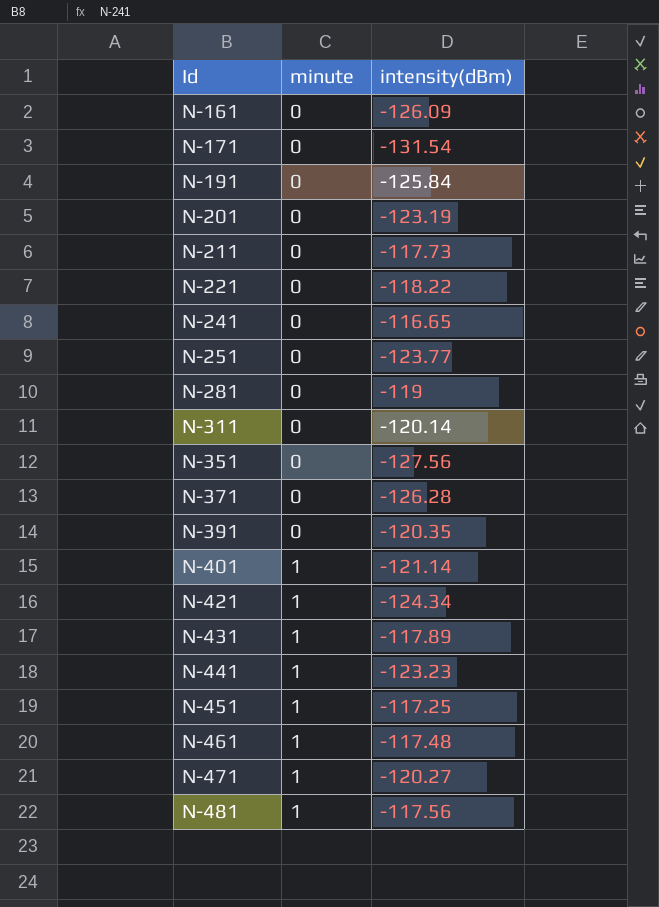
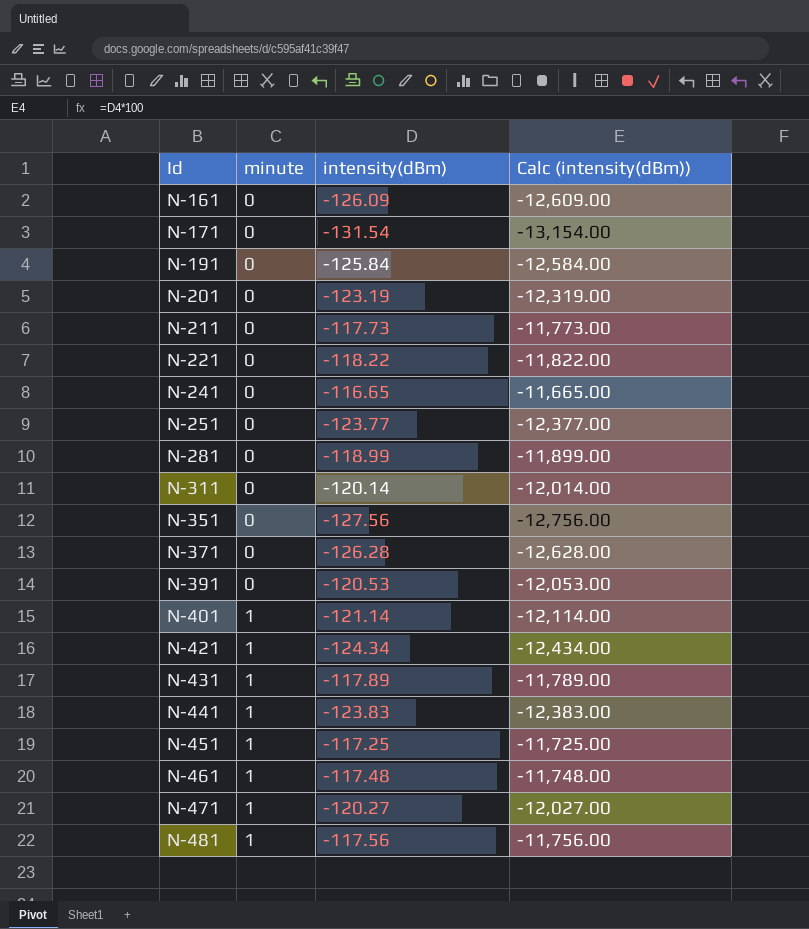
column Calc (intensity(dBm)) | formula: none -> [intensity(dBm)] * 100
N-281 | intensity(dBm): -119 -> -118.99
N-391 | intensity(dBm): -120.35 -> -120.53
N-441 | intensity(dBm): -123.23 -> -123.83

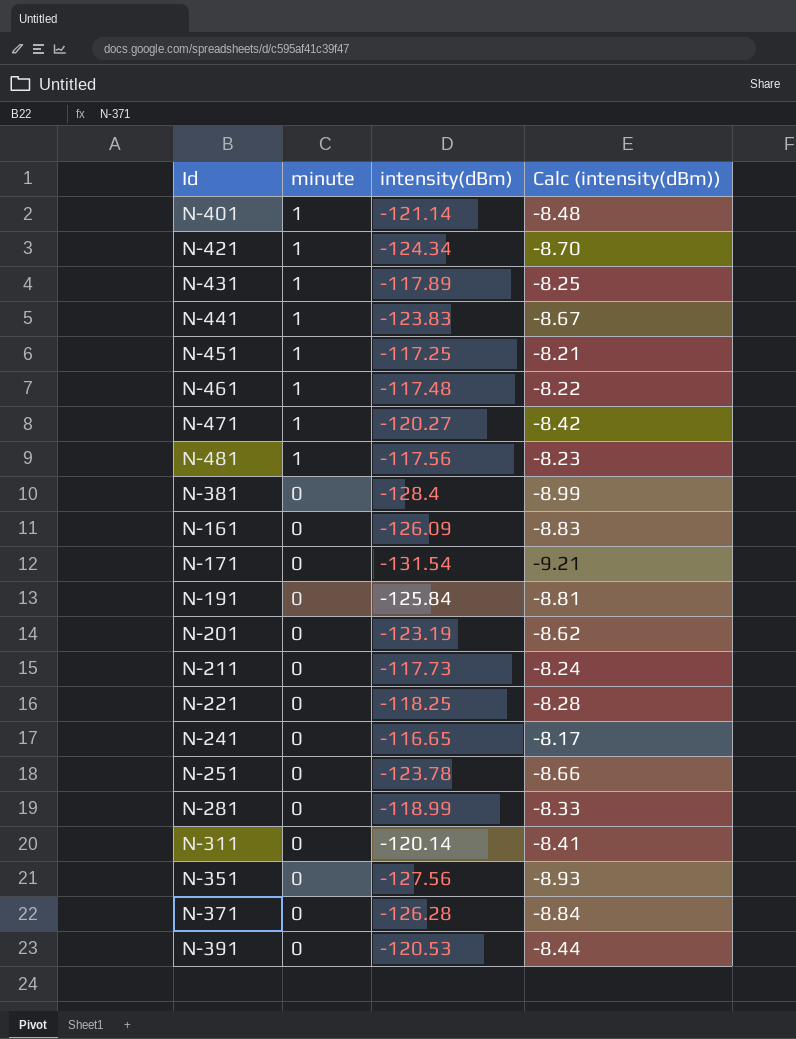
row order: Id ascending -> minute descending
column Calc (intensity(dBm)) | formula: [intensity(dBm)] * 100 -> [intensity(dBm)] * 0.07
row N-381: none -> 0 | -128.4 | -8.99
N-221 | intensity(dBm): -118.22 -> -118.25
N-251 | intensity(dBm): -123.77 -> -123.78

